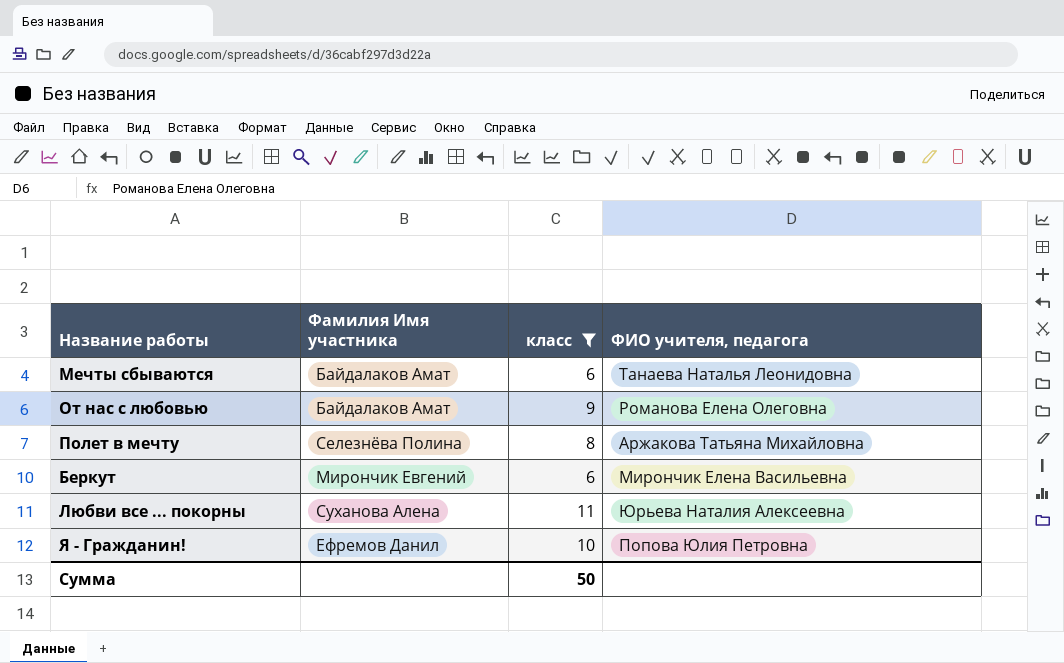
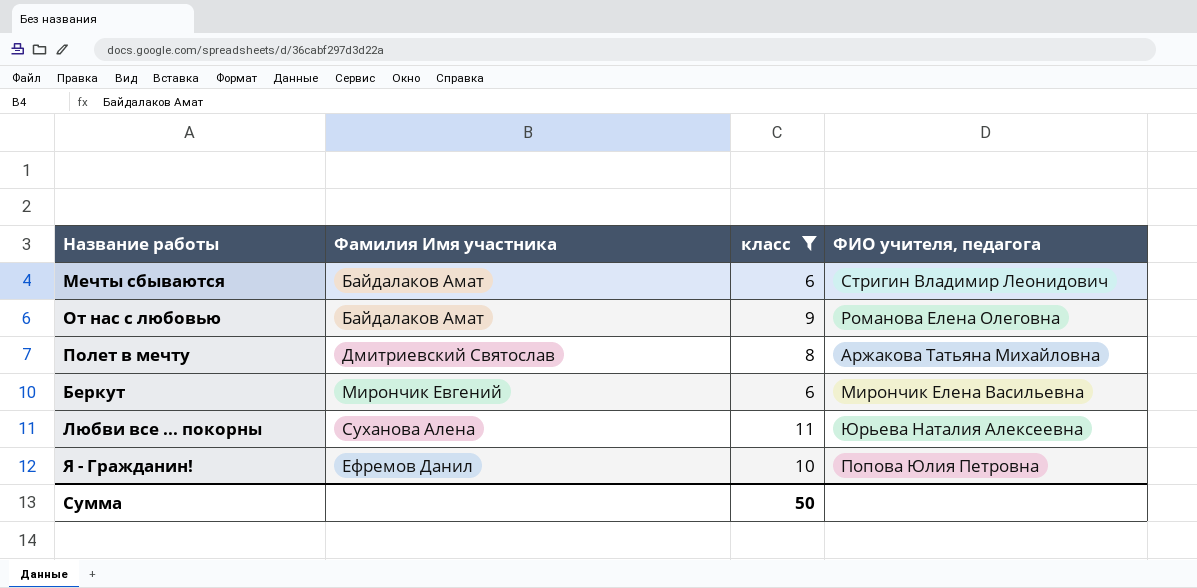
Мечты сбываются | ФИО учителя, педагога: Танаева Наталья Леонидовна -> Стригин Владимир Леонидович
Полет в мечту | Фамилия Имя участника: Селезнёва Полина -> Дмитриевский Святослав

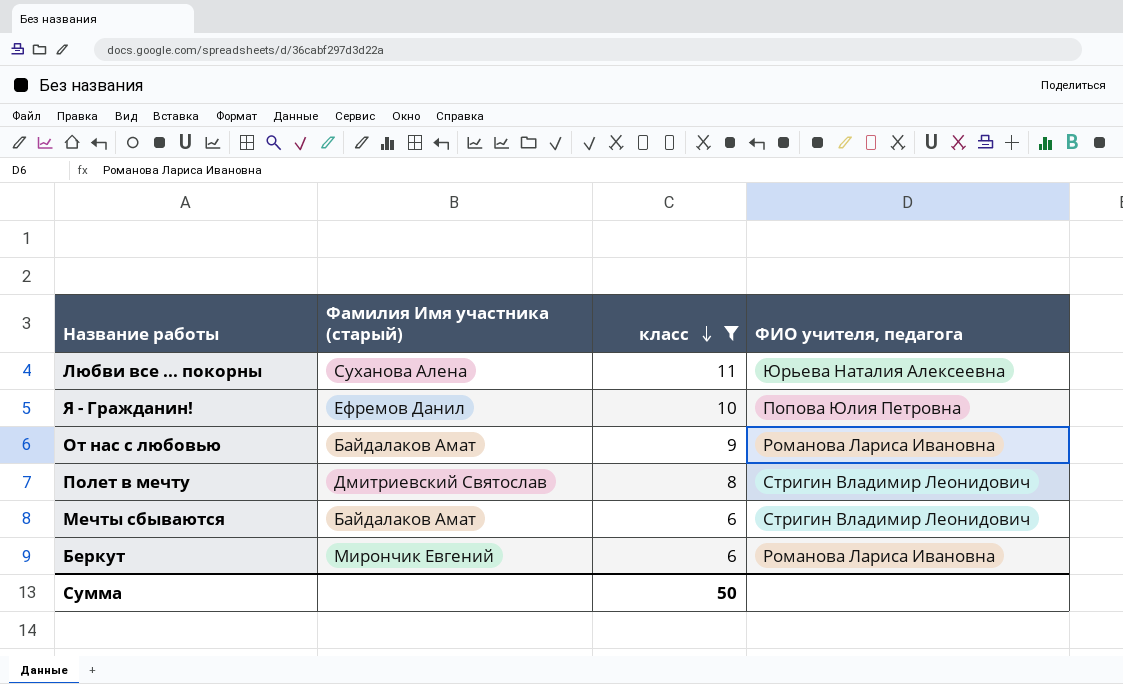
row order: none -> класс descending
column name: Фамилия Имя участника -> Фамилия Имя участника (старый)
От нас с любовью | ФИО учителя, педагога: Романова Елена Олеговна -> Романова Лариса Ивановна
Полет в мечту | ФИО учителя, педагога: Аржакова Татьяна Михайловна -> Стригин Владимир Леонидович
Беркут | ФИО учителя, педагога: Мирончик Елена Васильевна -> Романова Лариса Ивановна

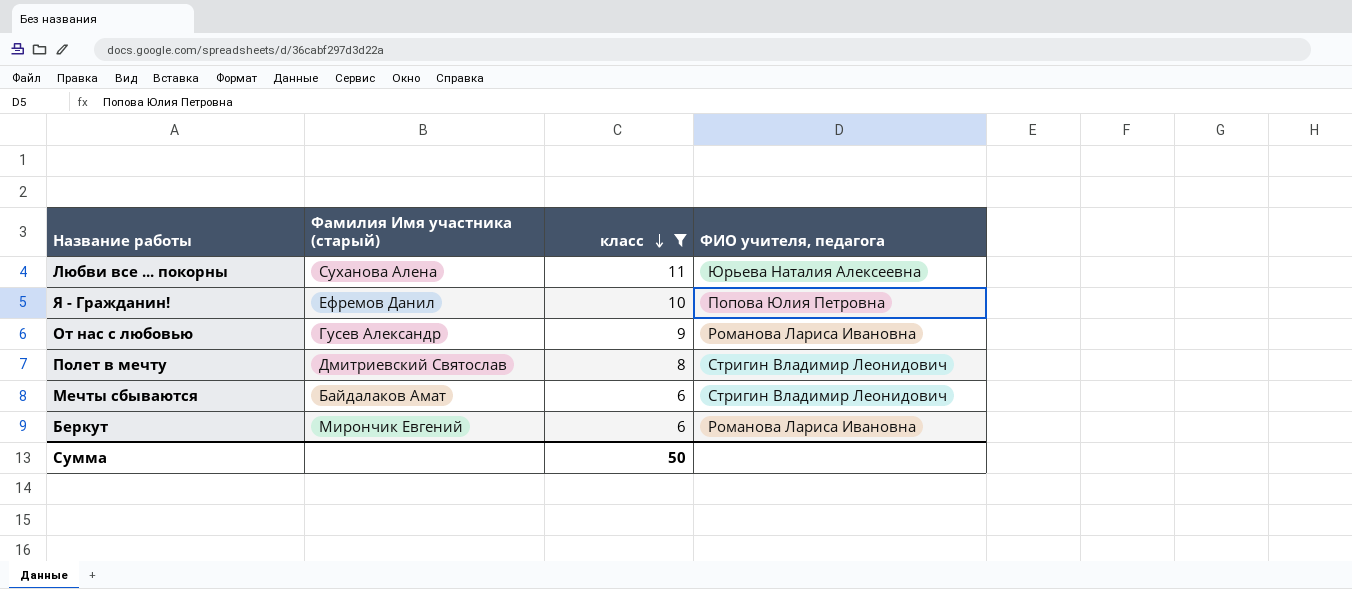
От нас с любовью | Фамилия Имя участника (старый): Байдалаков Амат -> Гусев Александр

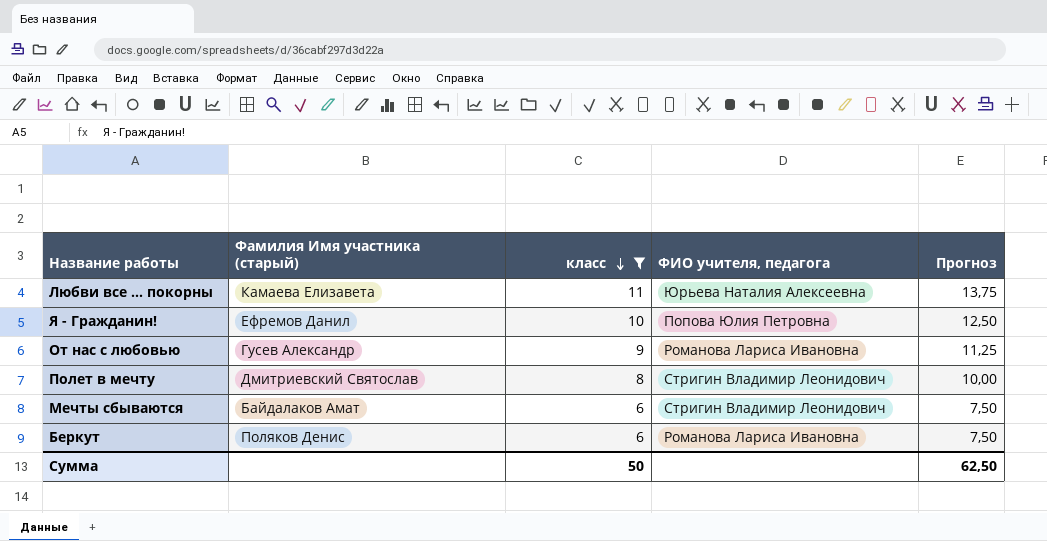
column Прогноз | formula: none -> [класс] * 1,25
Любви все ... покорны | Фамилия Имя участника (старый): Суханова Алена -> Камаева Елизавета
Беркут | Фамилия Имя участника (старый): Мирончик Евгений -> Поляков Денис

